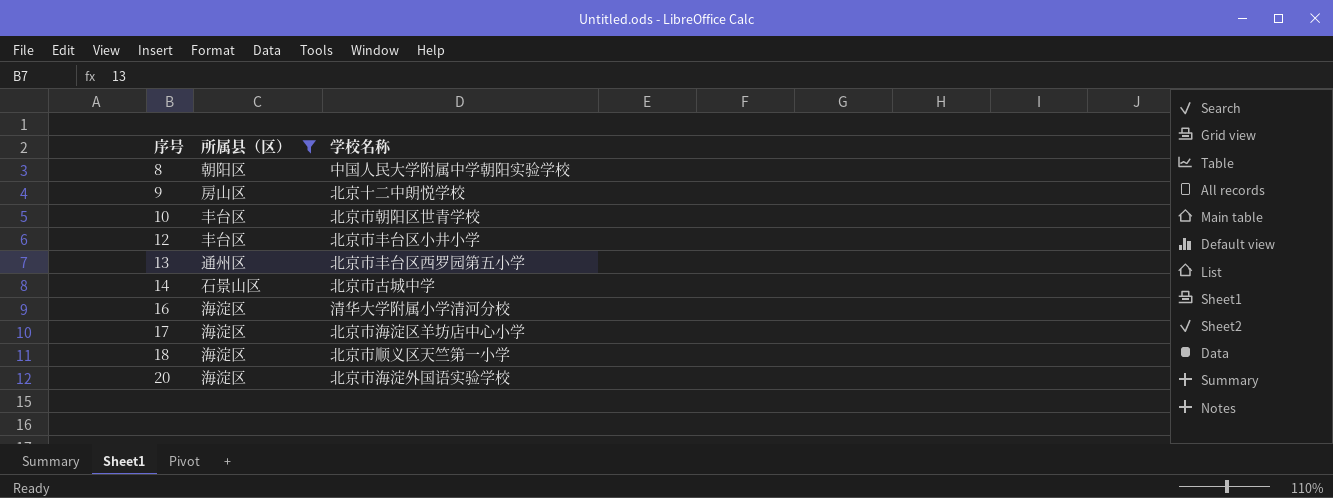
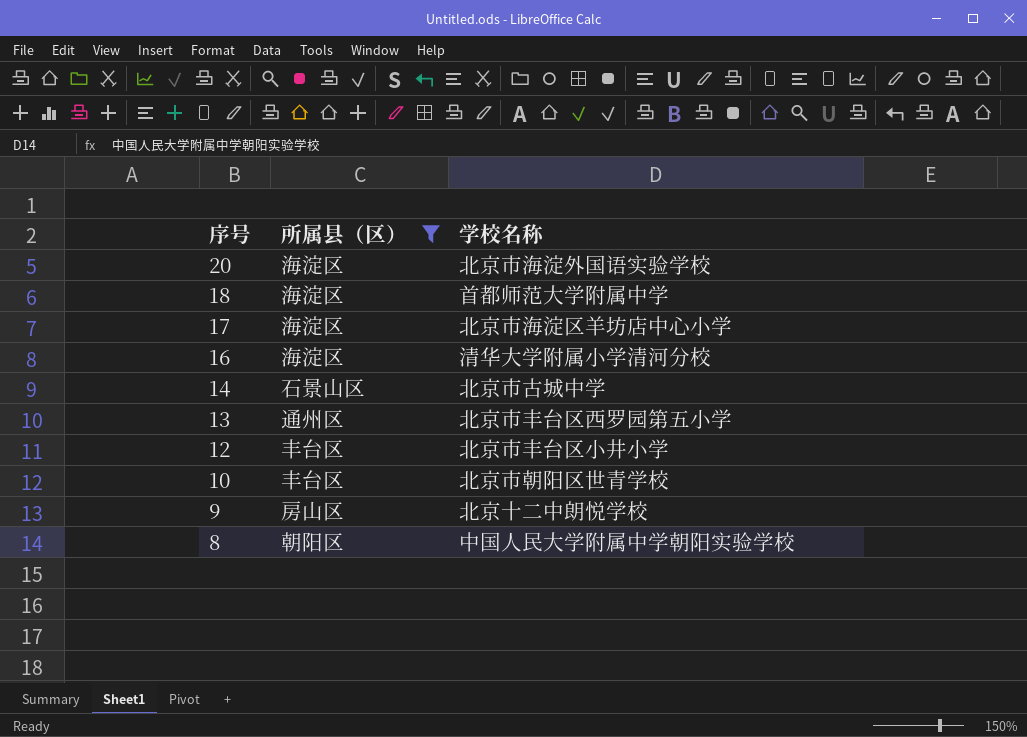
row order: 序号 ascending -> 序号 descending
18 | 学校名称: 北京市顺义区天竺第一小学 -> 首都师范大学附属中学

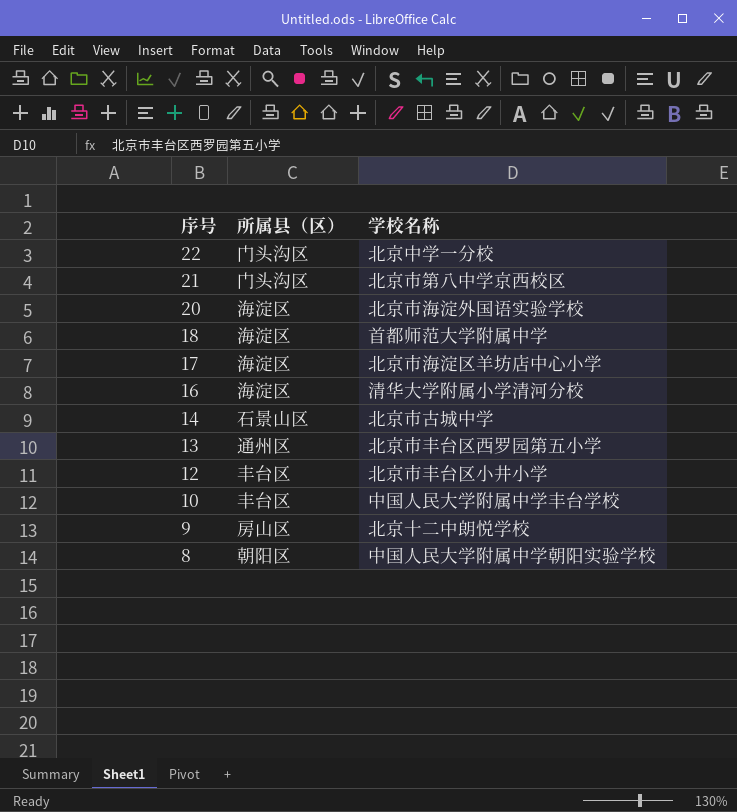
filter: 所属县（区） != 门头沟区 -> none
10 | 学校名称: 北京市朝阳区世青学校 -> 中国人民大学附属中学丰台学校

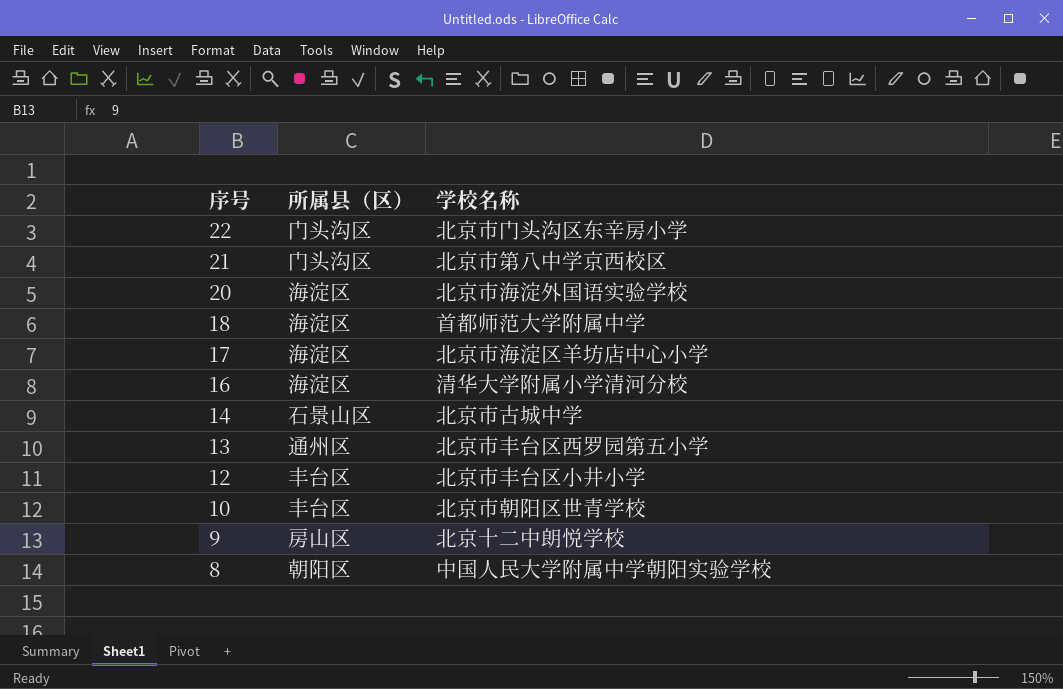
22 | 学校名称: 北京中学一分校 -> 北京市门头沟区东辛房小学
10 | 学校名称: 中国人民大学附属中学丰台学校 -> 北京市朝阳区世青学校

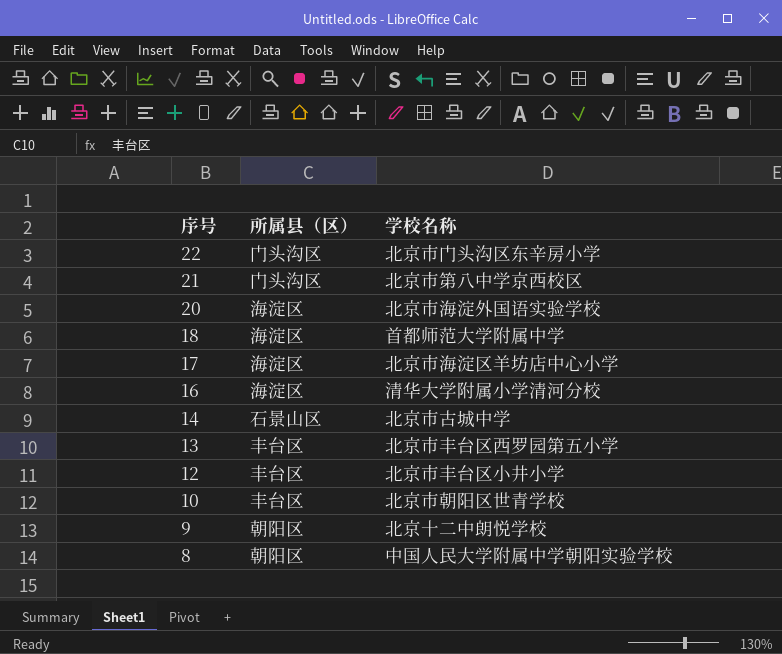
13 | 所属县（区）: 通州区 -> 丰台区
9 | 所属县（区）: 房山区 -> 朝阳区

